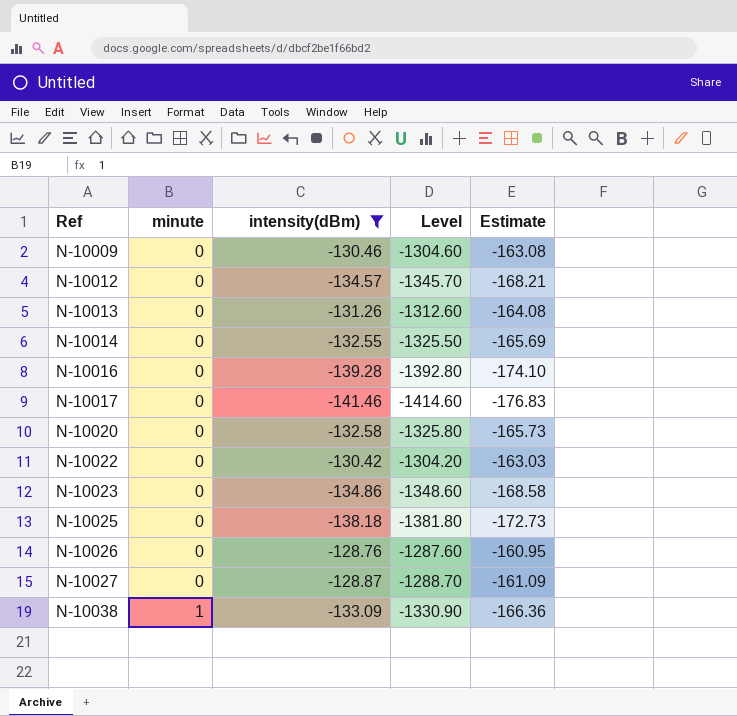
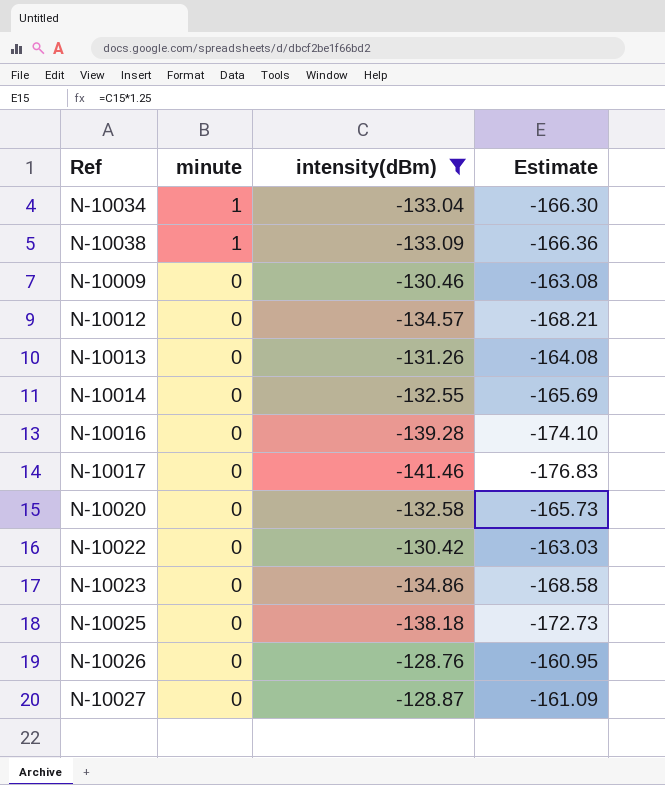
row order: Ref ascending -> minute descending
column Level | formula: [intensity(dBm)] * 10 -> none
row N-10034: none -> 1 | -133.04 | -166.30

